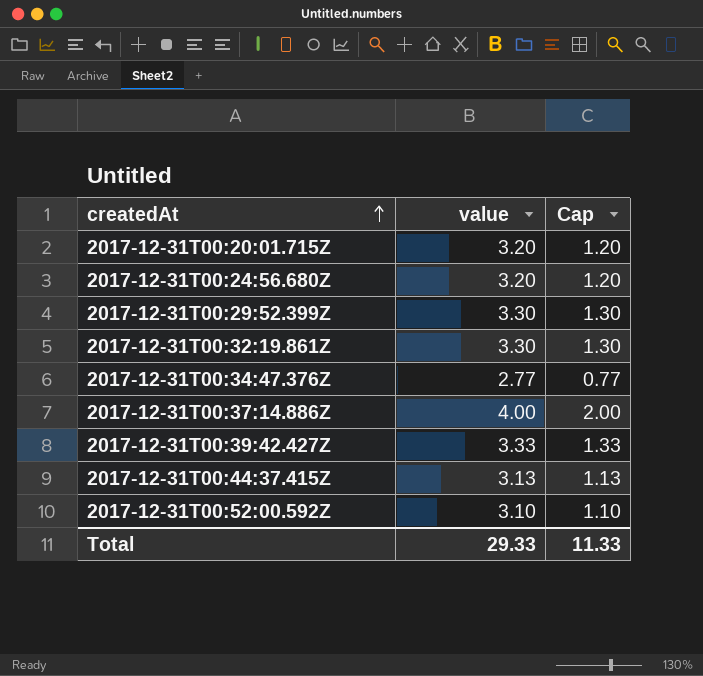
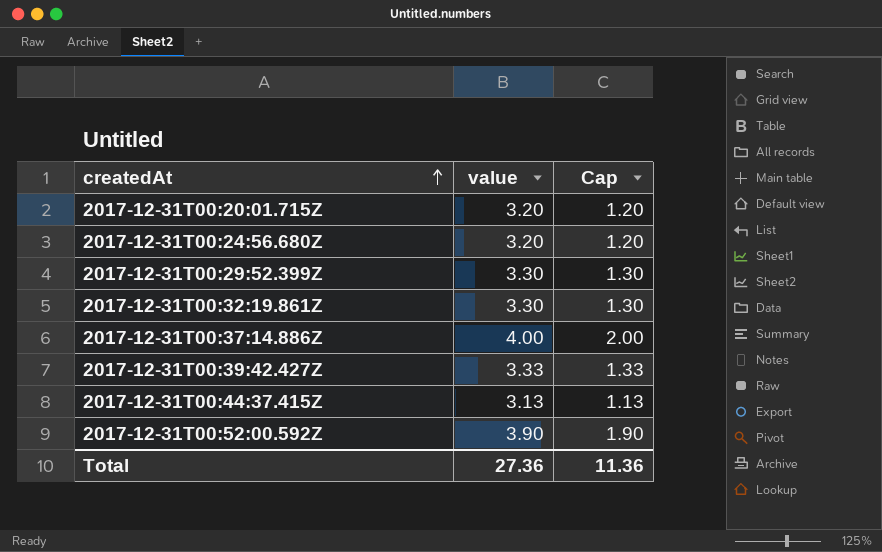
row 2017-12-31T00:34:47.376Z: 2.77 | 0.77 -> none
2017-12-31T00:52:00.592Z | value: 3.10 -> 3.90
2017-12-31T00:52:00.592Z | Cap: 1.10 -> 1.90
Total | value: 29.33 -> 27.36
Total | Cap: 11.33 -> 11.36

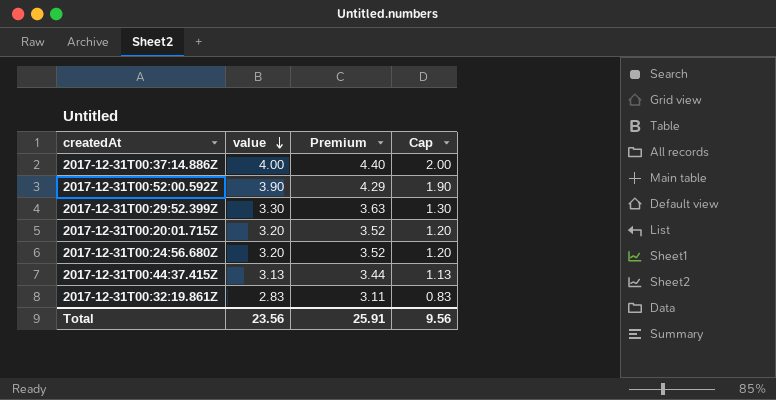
row order: createdAt ascending -> value descending
column Premium | formula: none -> [value] * 1.1
row 2017-12-31T00:39:42.427Z: 3.33 | 1.33 -> none
2017-12-31T00:32:19.861Z | value: 3.30 -> 2.83
2017-12-31T00:32:19.861Z | Cap: 1.30 -> 0.83
Total | value: 27.36 -> 23.56
Total | Cap: 11.36 -> 9.56

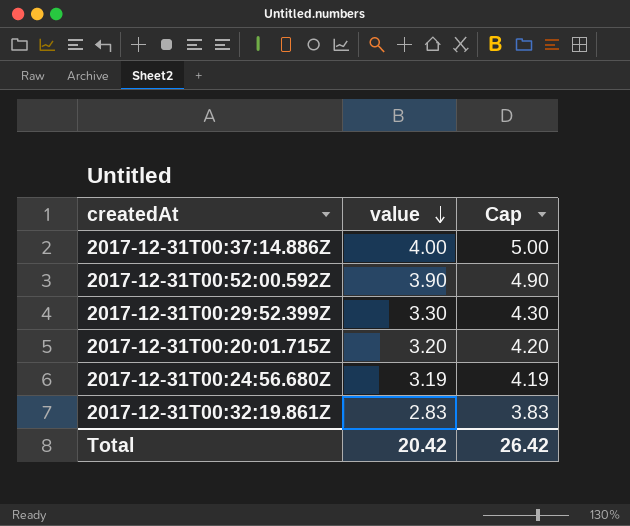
column Premium | formula: [value] * 1.1 -> none
column Cap | formula: [value] - 2 -> [value] + 1
row 2017-12-31T00:44:37.415Z: 3.13 | 3.44 | 1.13 -> none
2017-12-31T00:24:56.680Z | value: 3.20 -> 3.19
Total | value: 23.56 -> 20.42
Total | Cap: 9.56 -> 26.42

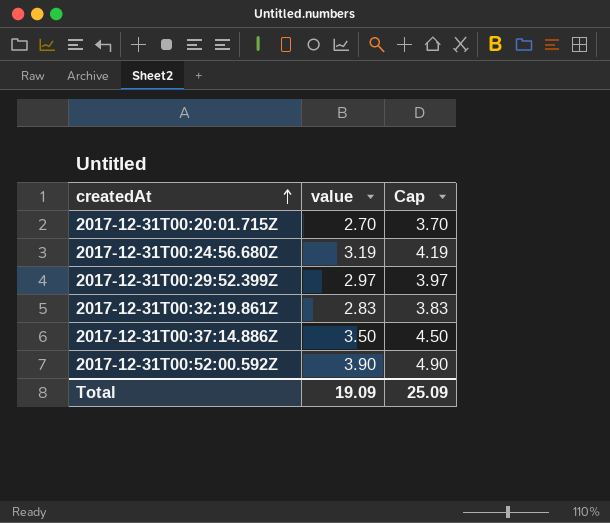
row order: value descending -> createdAt ascending
2017-12-31T00:20:01.715Z | value: 3.20 -> 2.70
2017-12-31T00:20:01.715Z | Cap: 4.20 -> 3.70
2017-12-31T00:29:52.399Z | value: 3.30 -> 2.97
2017-12-31T00:29:52.399Z | Cap: 4.30 -> 3.97
2017-12-31T00:37:14.886Z | value: 4.00 -> 3.50
2017-12-31T00:37:14.886Z | Cap: 5.00 -> 4.50
Total | value: 20.42 -> 19.09
Total | Cap: 26.42 -> 25.09

